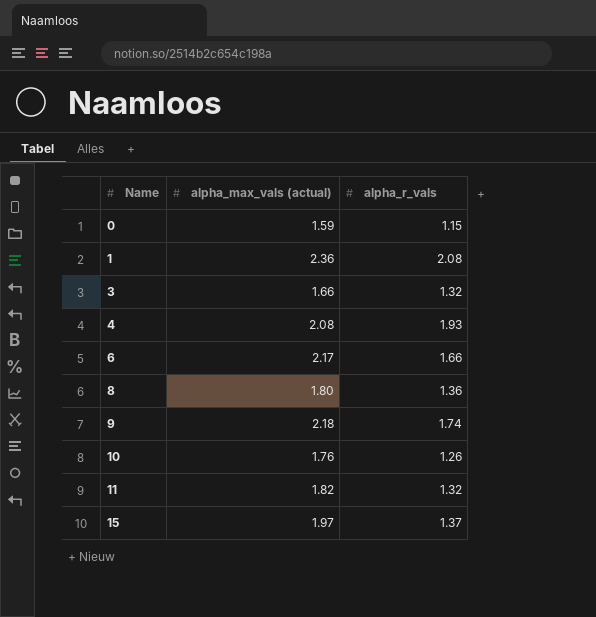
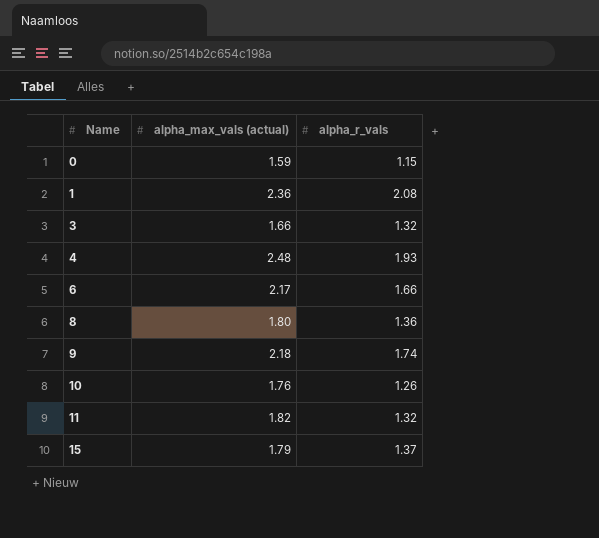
4 | alpha_max_vals (actual): 2.08 -> 2.48
15 | alpha_max_vals (actual): 1.97 -> 1.79

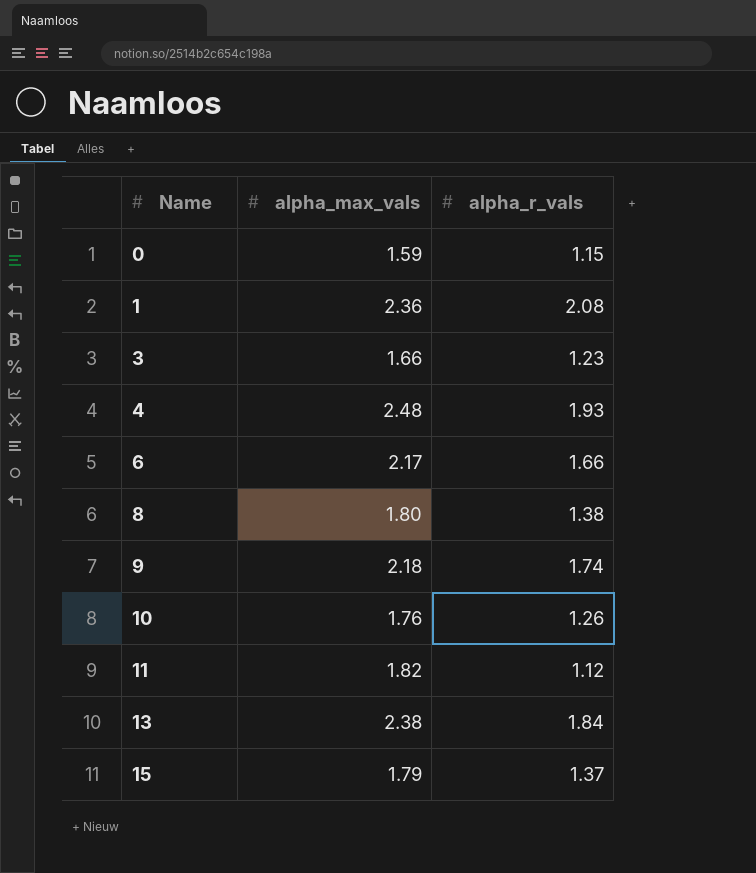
column name: alpha_max_vals (actual) -> alpha_max_vals
3 | alpha_r_vals: 1.32 -> 1.23
8 | alpha_r_vals: 1.36 -> 1.38
11 | alpha_r_vals: 1.32 -> 1.12
row 13: none -> 2.38 | 1.84

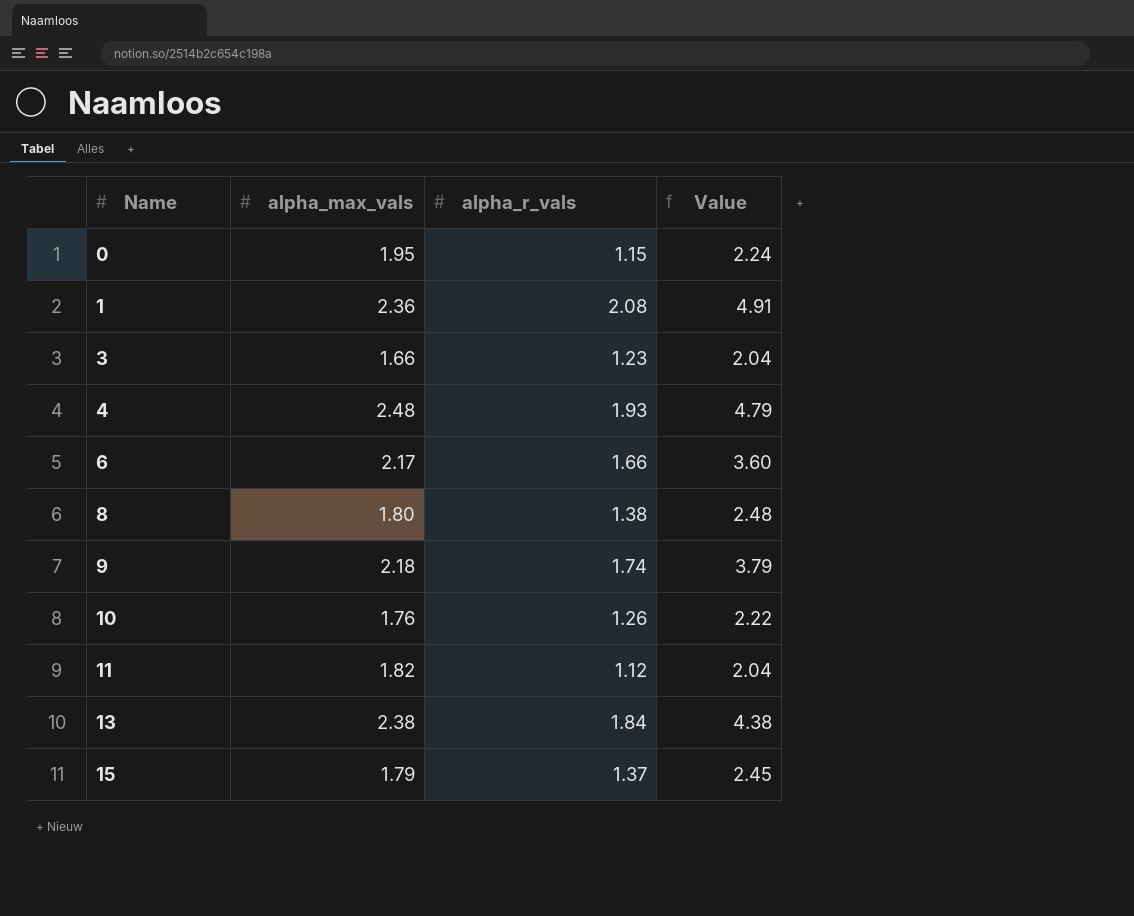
column Value | formula: none -> [alpha_max_vals] * [alpha_r_vals]
0 | alpha_max_vals: 1.59 -> 1.95

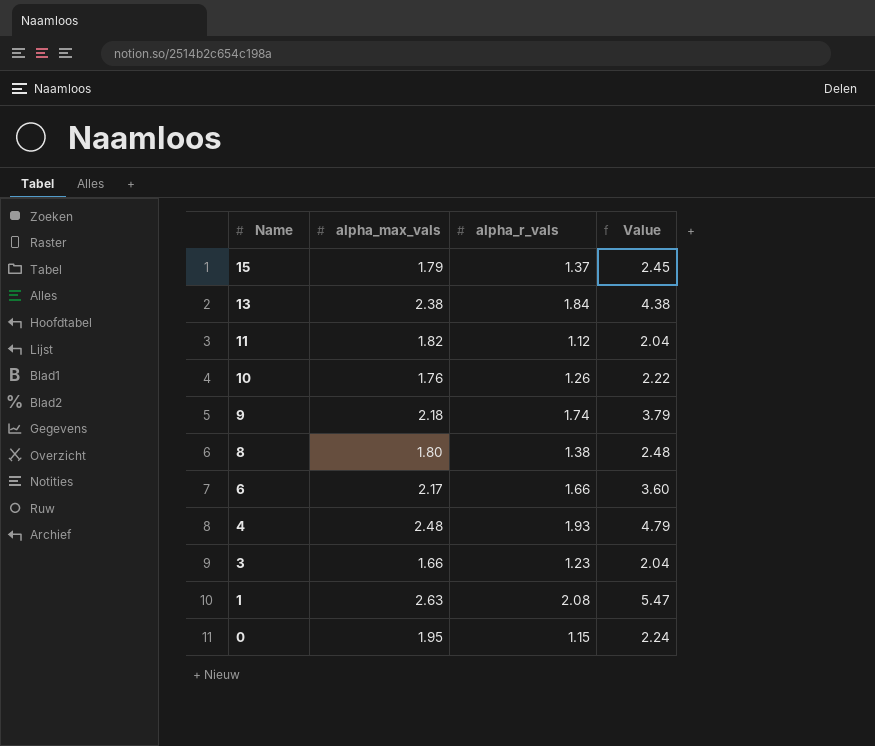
row order: Name ascending -> Name descending
1 | alpha_max_vals: 2.36 -> 2.63
1 | Value: 4.91 -> 5.47

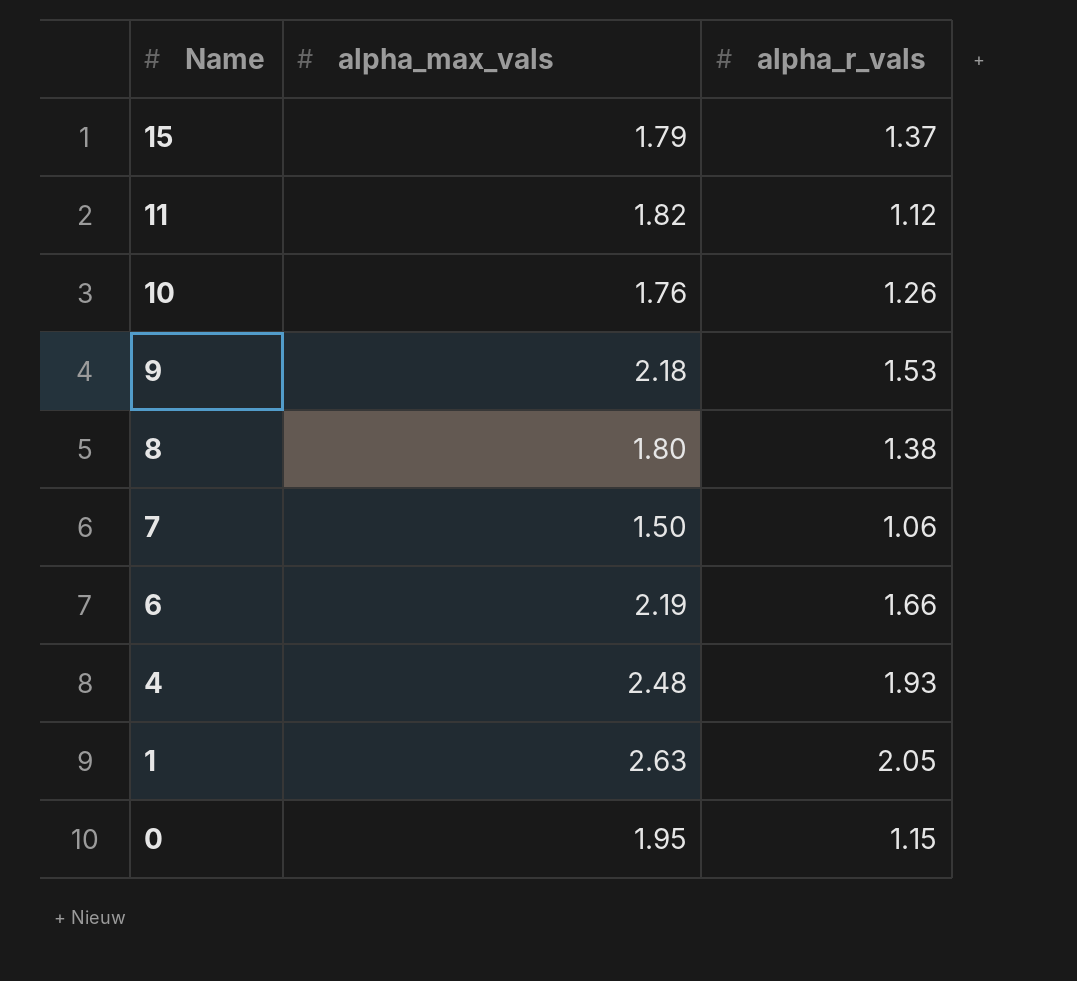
column Value | formula: [alpha_max_vals] * [alpha_r_vals] -> none
row 13: 2.38 | 1.84 | 4.38 -> none
row 3: 1.66 | 1.23 | 2.04 -> none
9 | alpha_r_vals: 1.74 -> 1.53
row 7: none -> 1.50 | 1.06
6 | alpha_max_vals: 2.17 -> 2.19
1 | alpha_r_vals: 2.08 -> 2.05

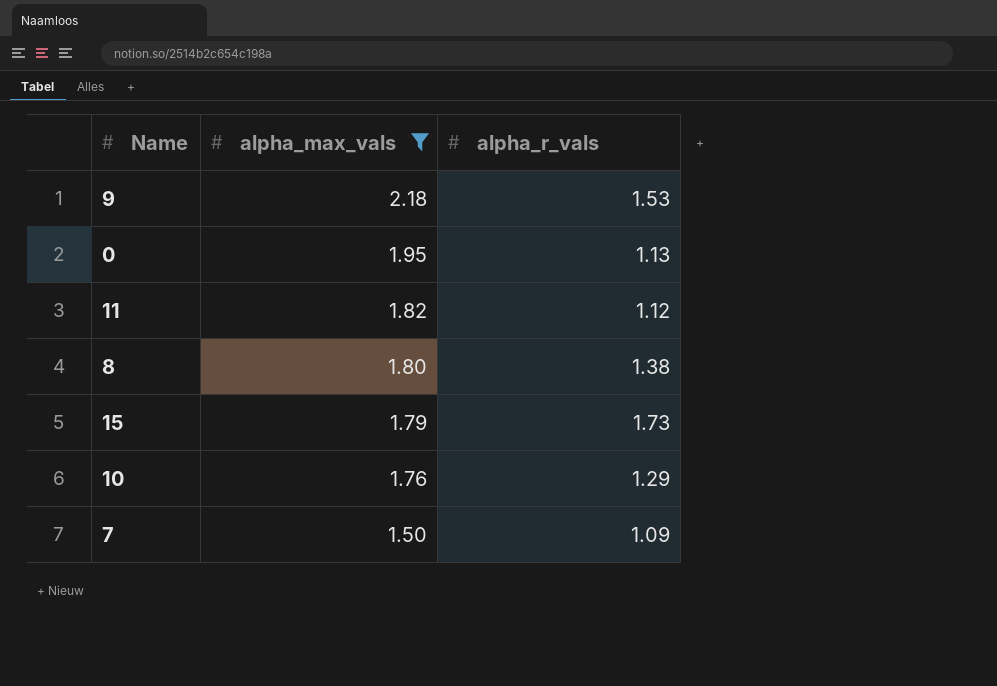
filter: none -> alpha_max_vals <= 2.18
row order: Name descending -> alpha_max_vals descending
0 | alpha_r_vals: 1.15 -> 1.13
15 | alpha_r_vals: 1.37 -> 1.73
10 | alpha_r_vals: 1.26 -> 1.29
7 | alpha_r_vals: 1.06 -> 1.09

